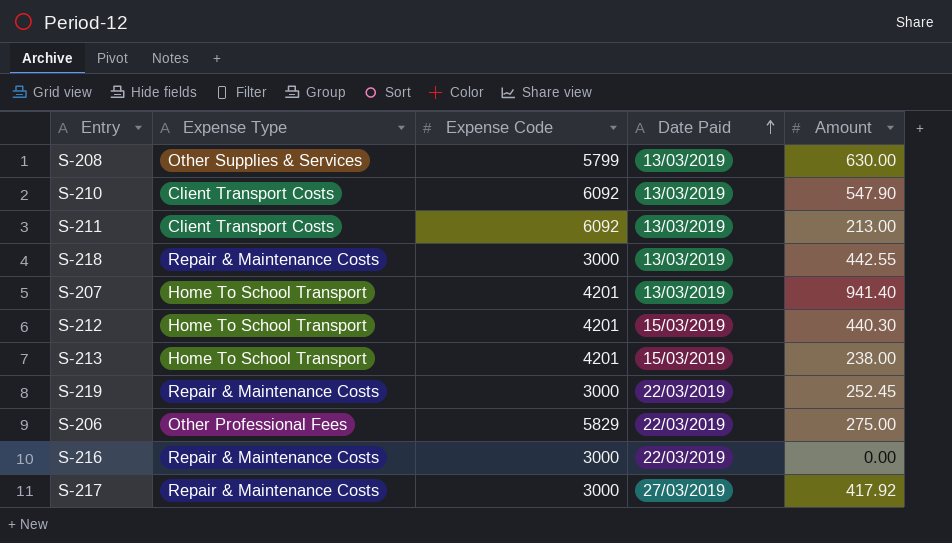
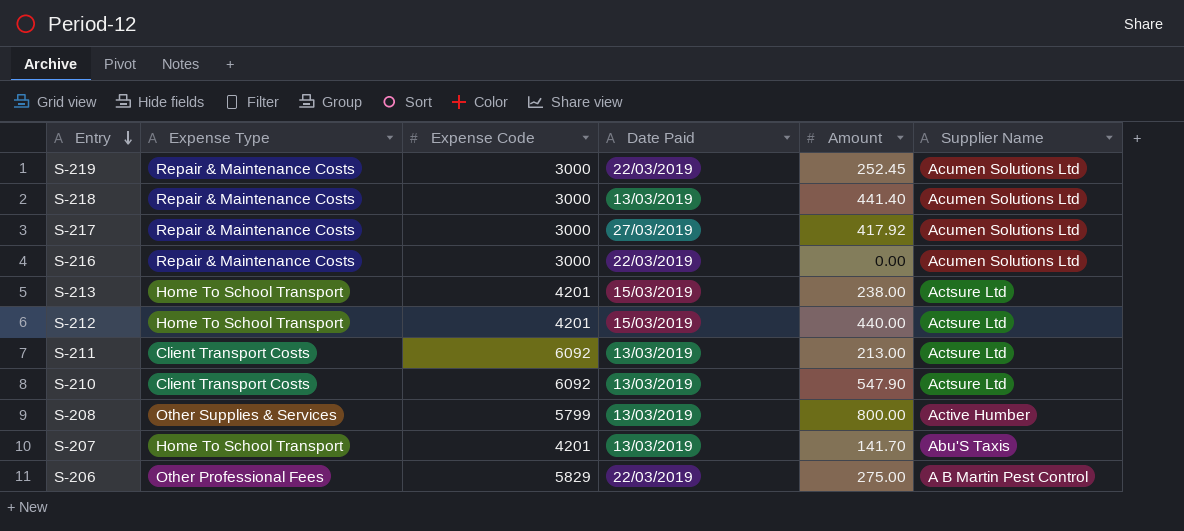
row order: Date Paid ascending -> Entry descending
column Supplier Name | position: none -> 6
S-218 | Amount: 442.55 -> 441.40
S-212 | Amount: 440.30 -> 440.00
S-208 | Amount: 630.00 -> 800.00
S-207 | Amount: 941.40 -> 141.70

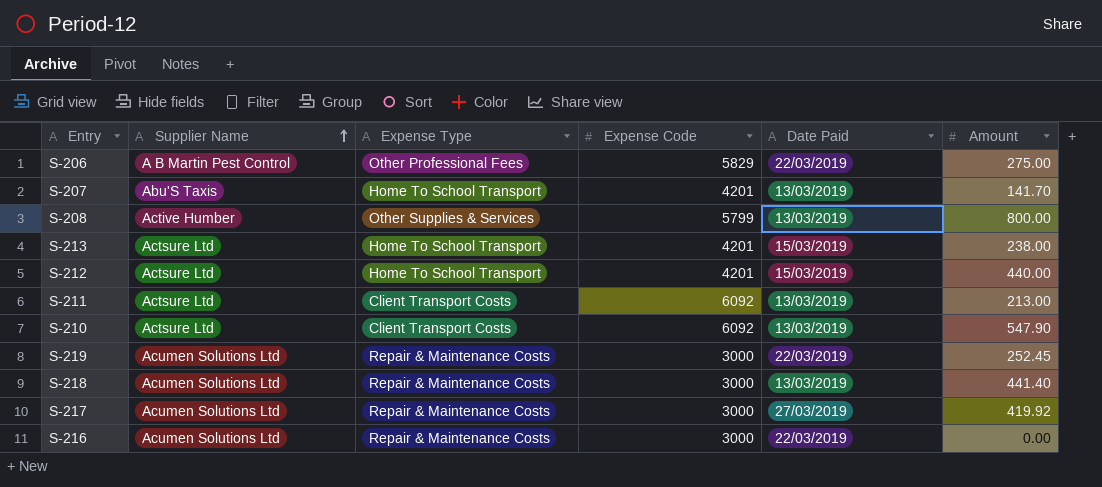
row order: Entry descending -> Supplier Name ascending
column Supplier Name | position: 6 -> 2
S-217 | Amount: 417.92 -> 419.92

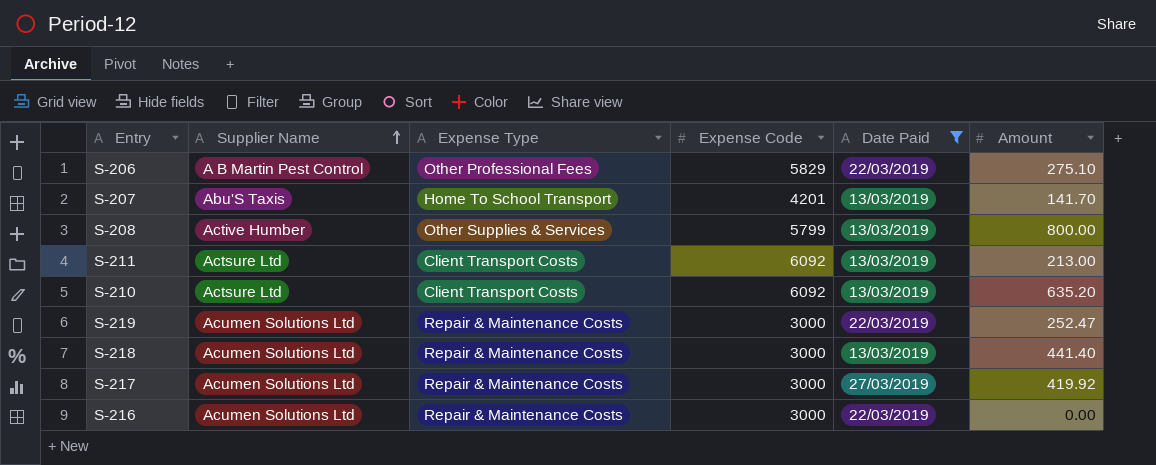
filter: none -> Date Paid != 15/03/2019
S-206 | Amount: 275.00 -> 275.10
S-210 | Amount: 547.90 -> 635.20
S-219 | Amount: 252.45 -> 252.47

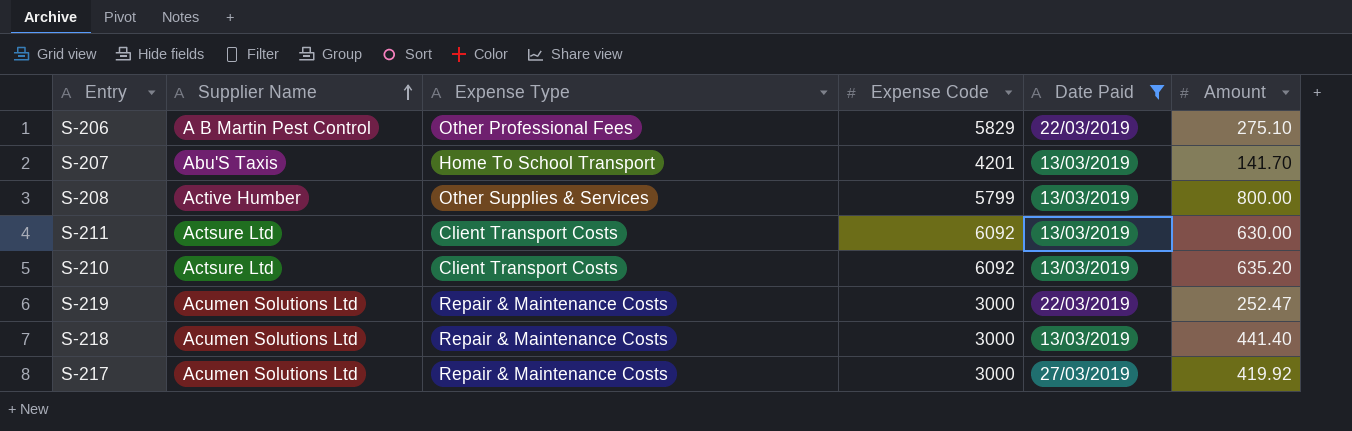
row S-216: Acumen Solutions Ltd | Repair & Maintenance Costs | 3000 | 22/03/2019 | 0.00 -> none
S-211 | Amount: 213.00 -> 630.00

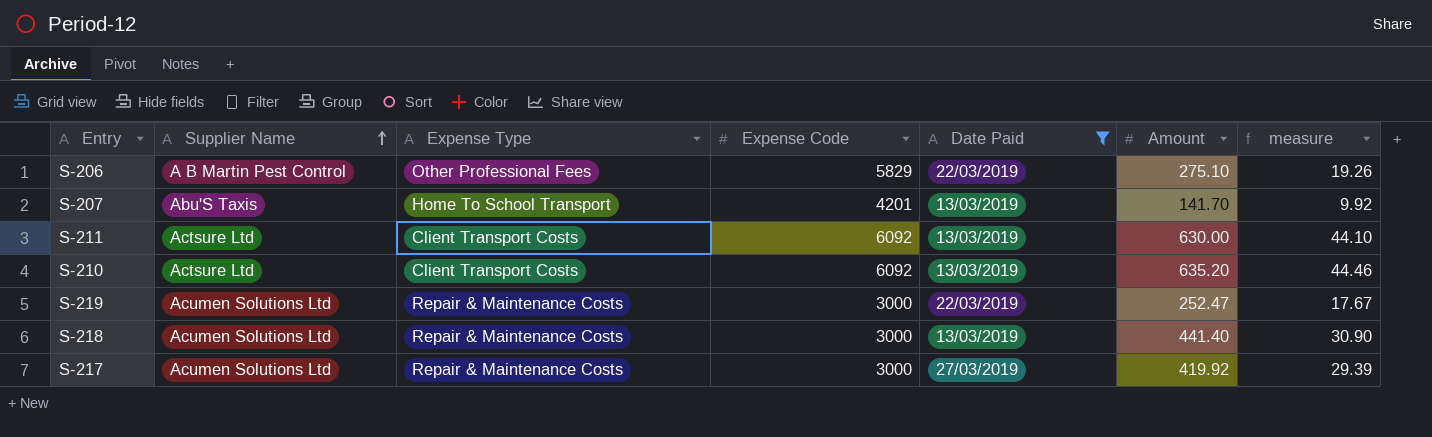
column measure | formula: none -> [Amount] * 0.07
row S-208: Active Humber | Other Supplies & Services | 5799 | 13/03/2019 | 800.00 -> none

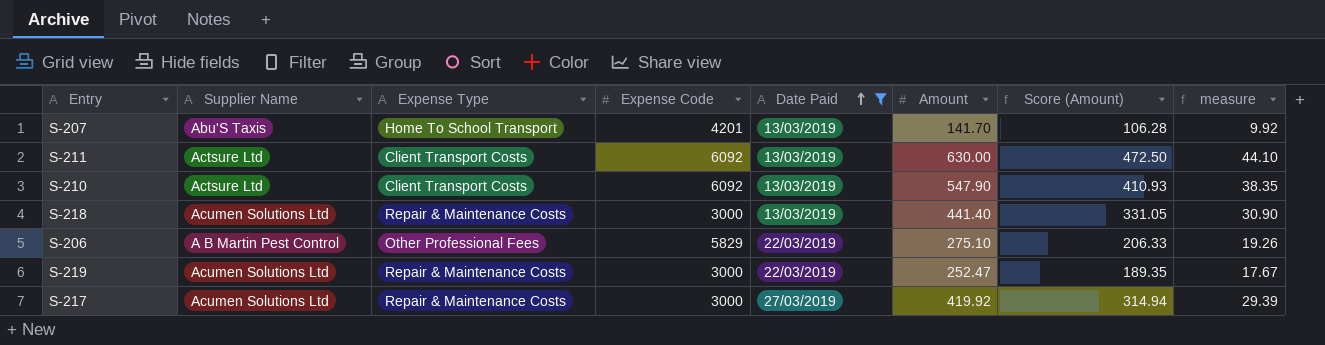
row order: Supplier Name ascending -> Date Paid ascending
column Score (Amount) | formula: none -> [Amount] * 0.75
S-210 | Amount: 635.20 -> 547.90
S-210 | measure: 44.46 -> 38.35

